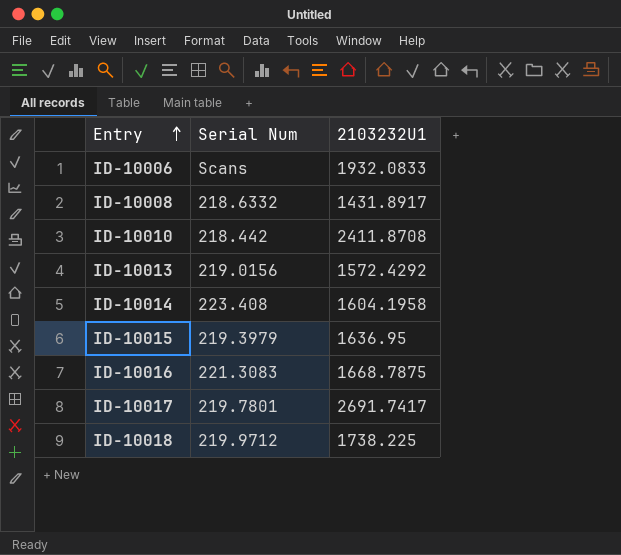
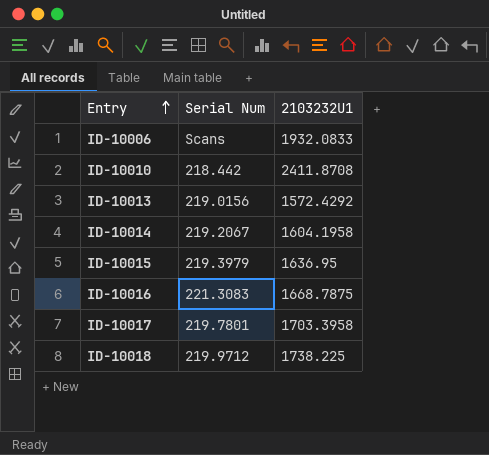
row ID-10008: 218.6332 | 1431.8917 -> none
ID-10014 | Serial Num: 223.408 -> 219.2067
ID-10017 | 2103232U1: 2691.7417 -> 1703.3958

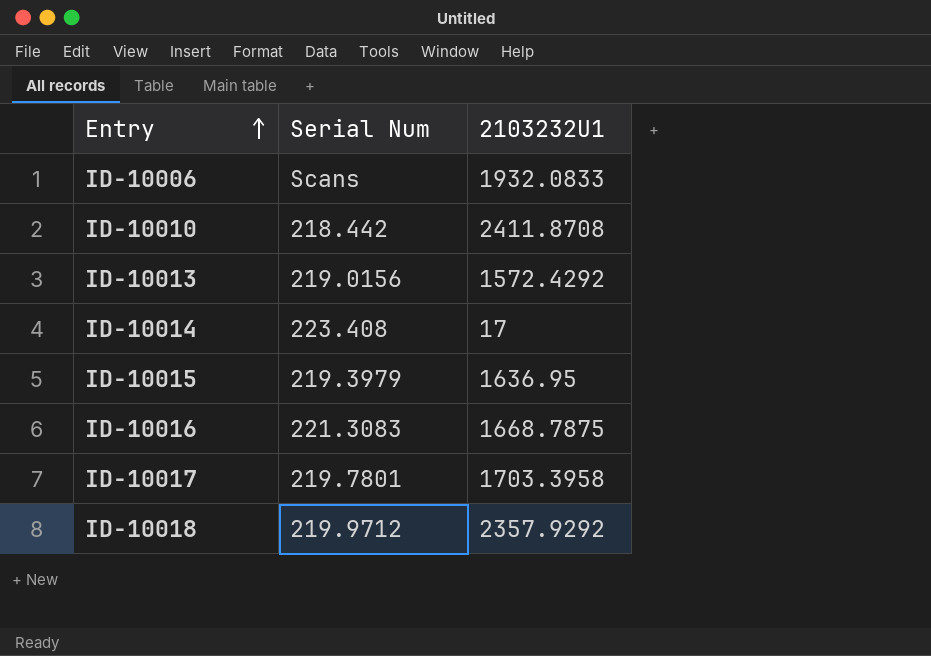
ID-10014 | Serial Num: 219.2067 -> 223.408
ID-10014 | 2103232U1: 1604.1958 -> 17
ID-10018 | 2103232U1: 1738.225 -> 2357.9292

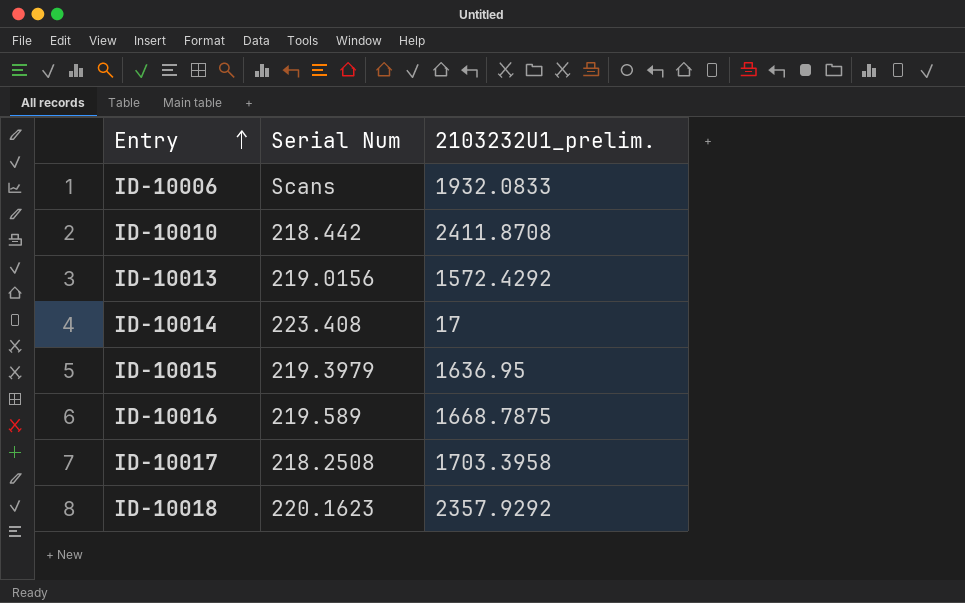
column name: 2103232U1 -> 2103232U1_prelim.
ID-10016 | Serial Num: 221.3083 -> 219.589
ID-10017 | Serial Num: 219.7801 -> 218.2508
ID-10018 | Serial Num: 219.9712 -> 220.1623

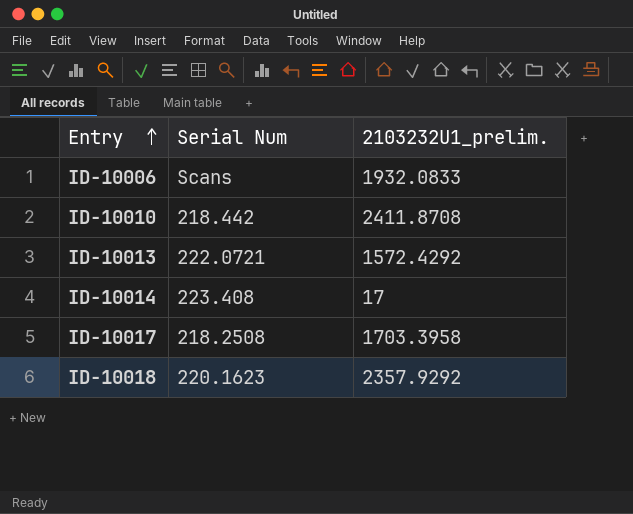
row ID-10015: 219.3979 | 1636.95 -> none
row ID-10016: 219.589 | 1668.7875 -> none
ID-10013 | Serial Num: 219.0156 -> 222.0721

